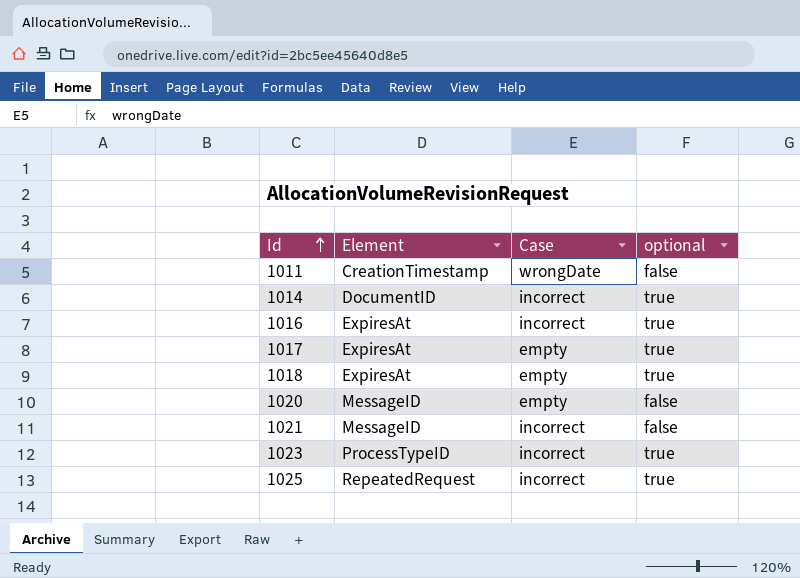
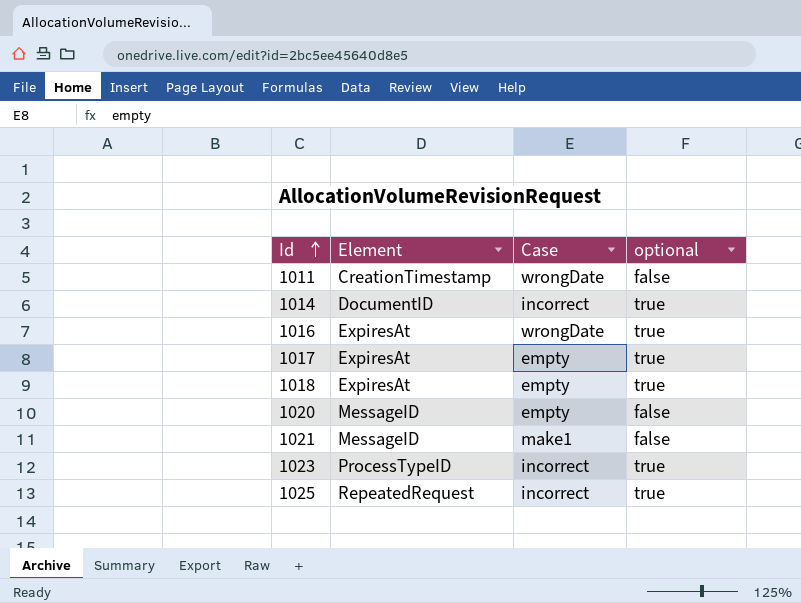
1016 | Case: incorrect -> wrongDate
1021 | Case: incorrect -> make1

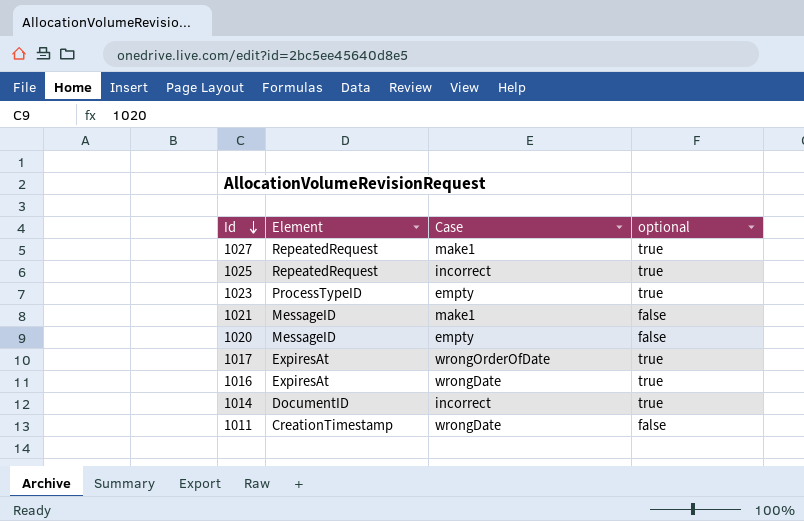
row order: Id ascending -> Id descending
row 1018: ExpiresAt | empty | true -> none
row 1027: none -> RepeatedRequest | make1 | true
1023 | Case: incorrect -> empty
1017 | Case: empty -> wrongOrderOfDate

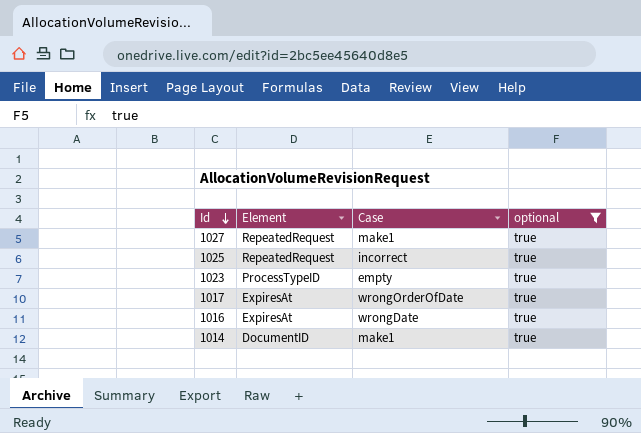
filter: none -> optional = true
1014 | Case: incorrect -> make1

